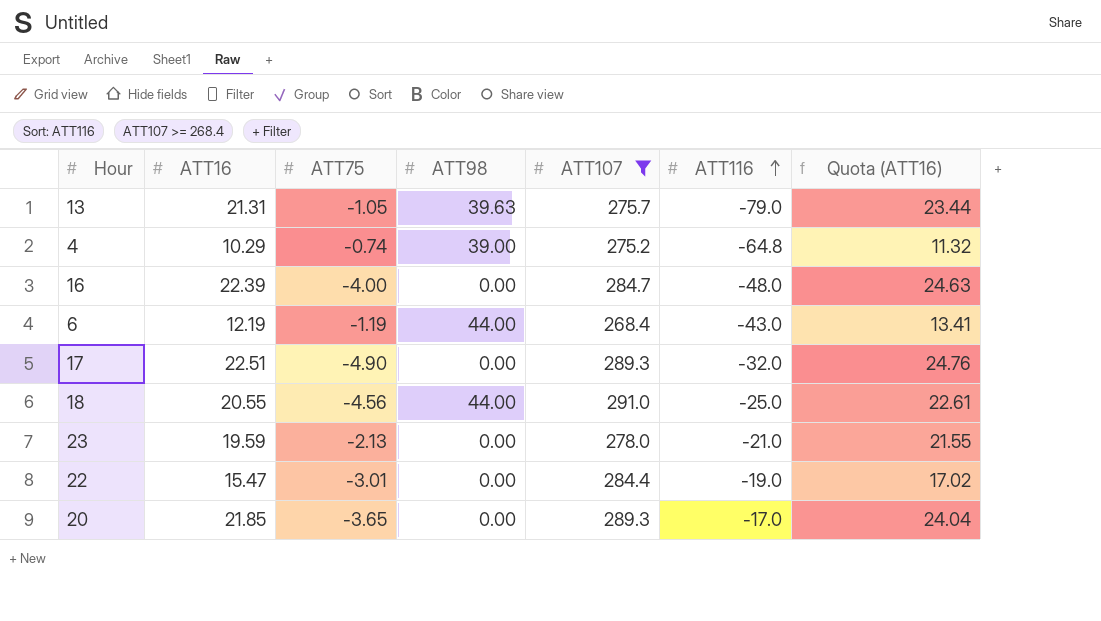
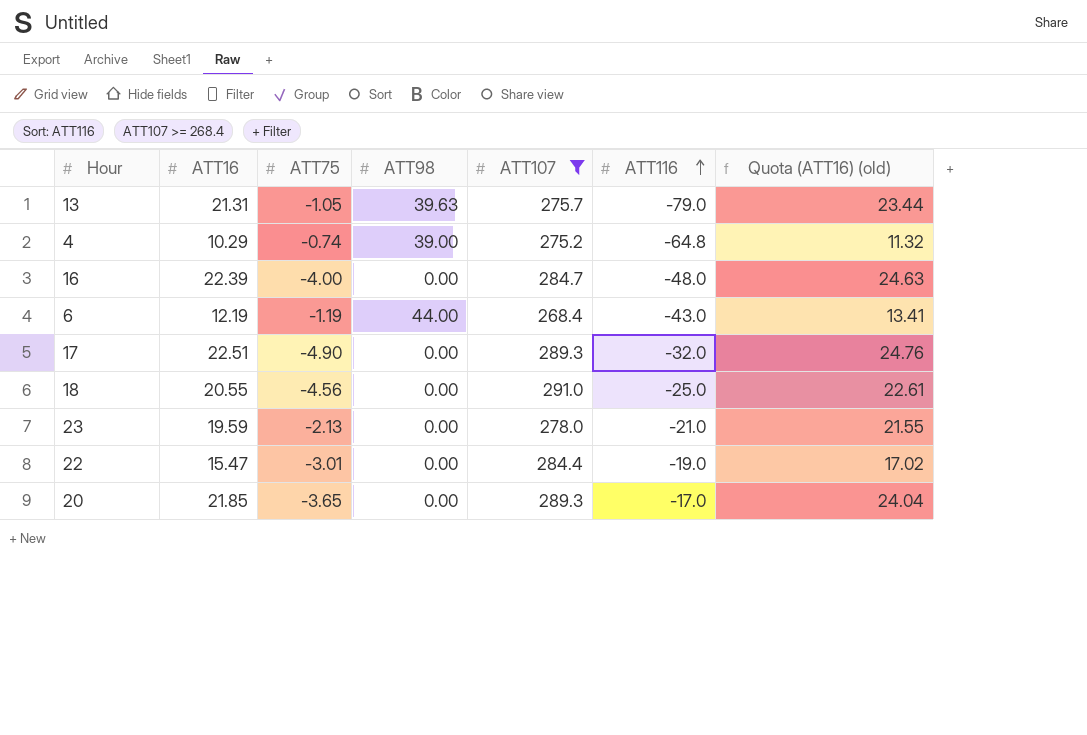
column name: Quota (ATT16) -> Quota (ATT16) (old)
18 | ATT98: 44.00 -> 0.00

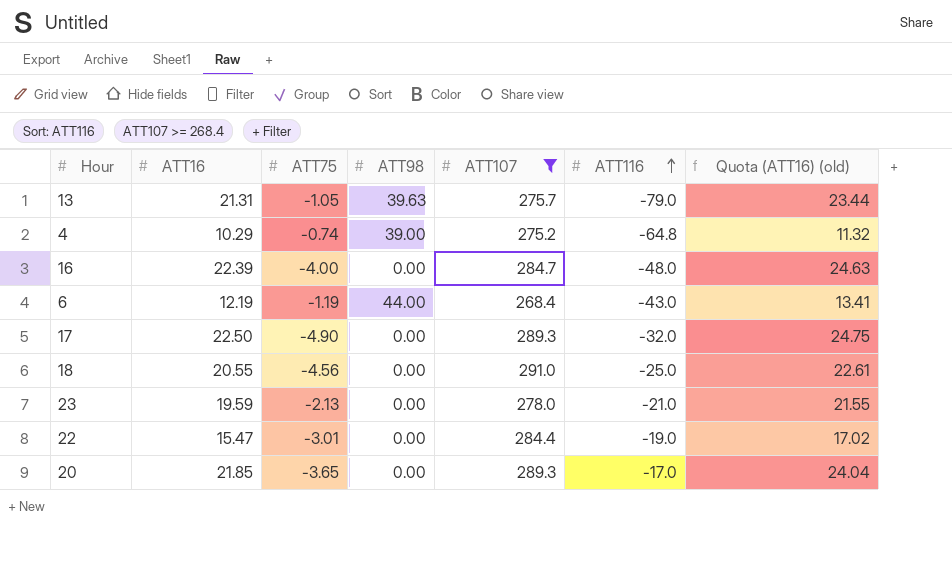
17 | ATT16: 22.51 -> 22.50
17 | Quota (ATT16) (old): 24.76 -> 24.75

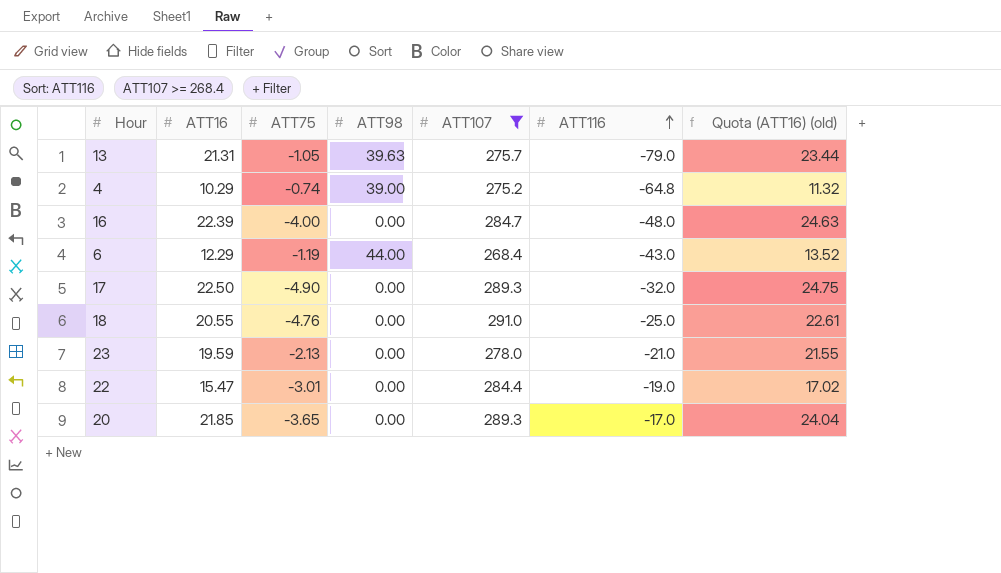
6 | ATT16: 12.19 -> 12.29
6 | Quota (ATT16) (old): 13.41 -> 13.52
18 | ATT75: -4.56 -> -4.76

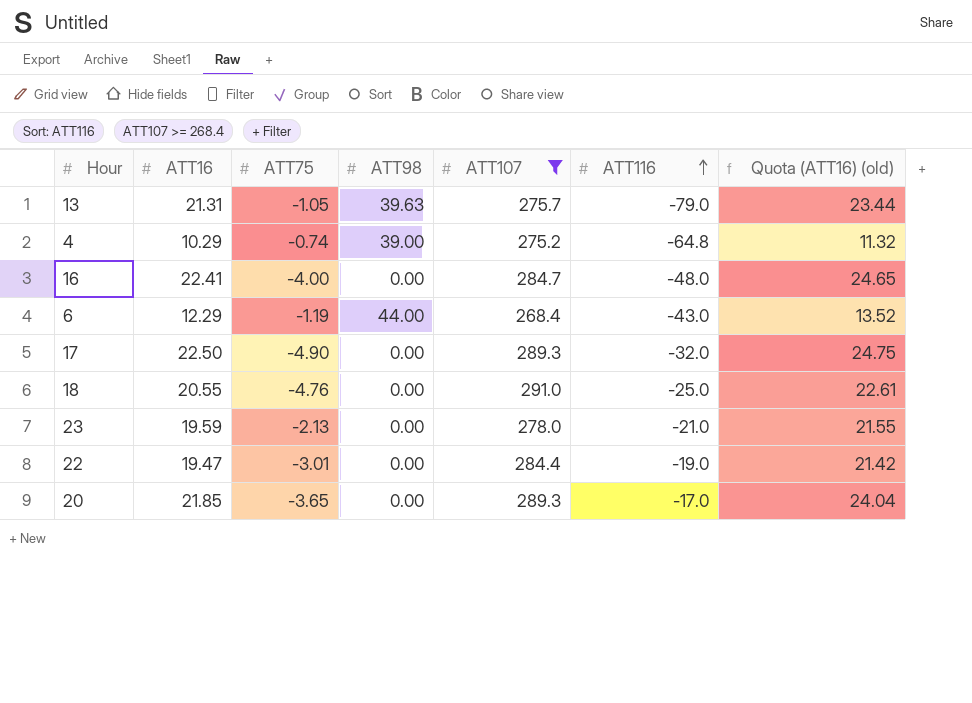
16 | ATT16: 22.39 -> 22.41
16 | Quota (ATT16) (old): 24.63 -> 24.65
22 | ATT16: 15.47 -> 19.47
22 | Quota (ATT16) (old): 17.02 -> 21.42

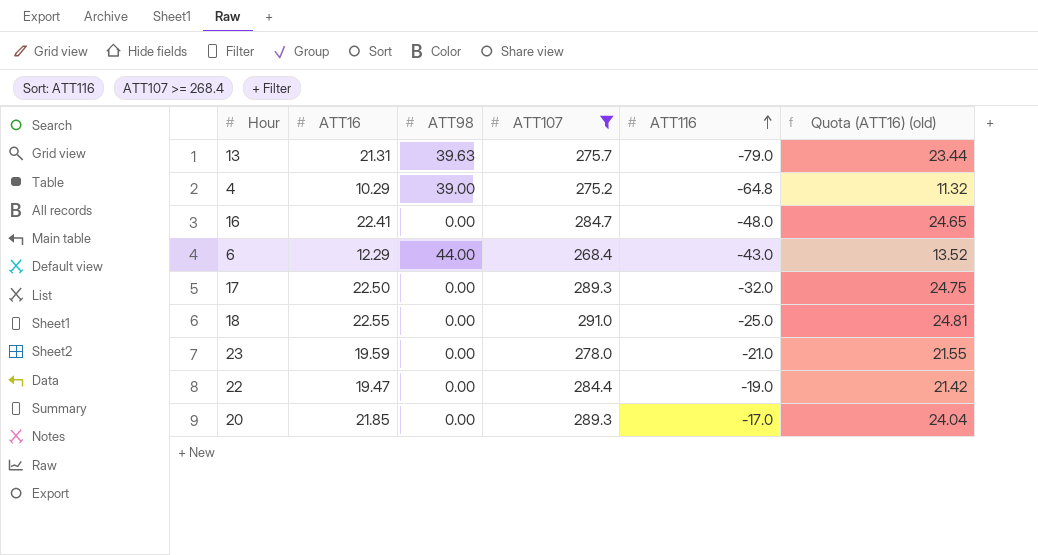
column ATT75 | position: 3 -> none
18 | ATT16: 20.55 -> 22.55
18 | Quota (ATT16) (old): 22.61 -> 24.81

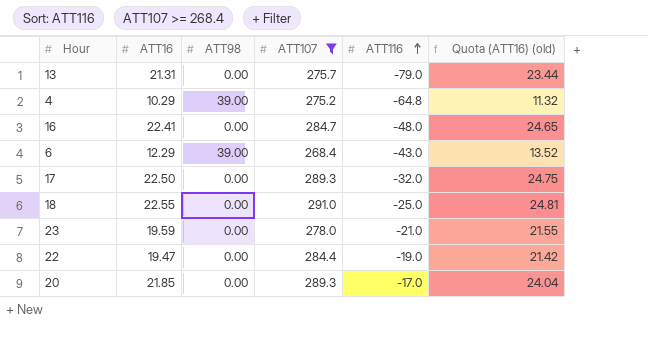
13 | ATT98: 39.63 -> 0.00
6 | ATT98: 44.00 -> 39.00

